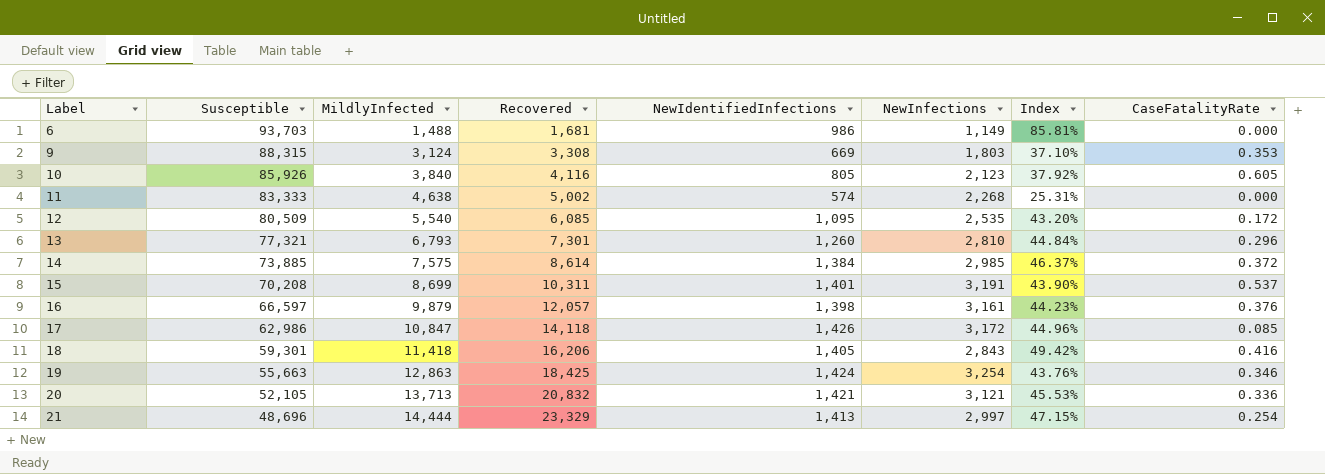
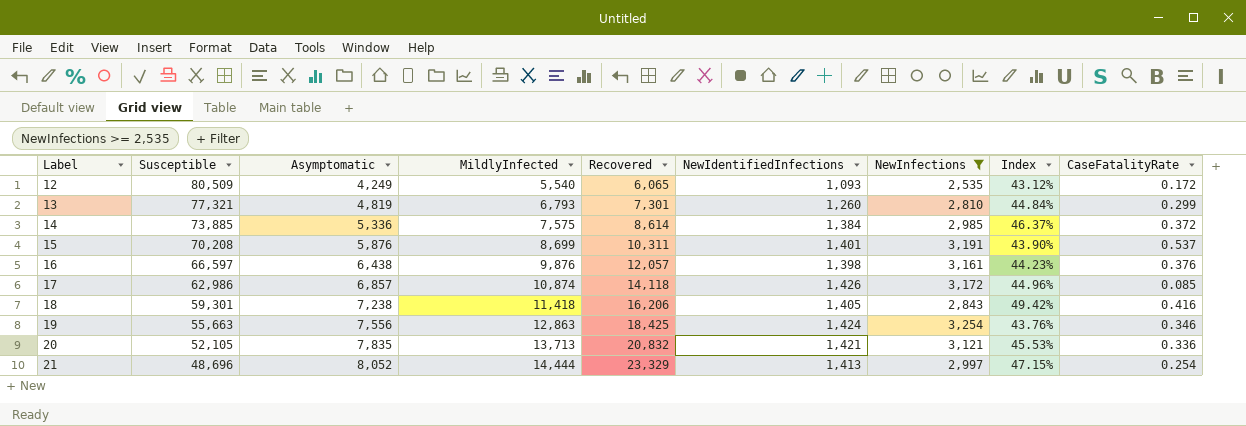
filter: none -> NewInfections >= 2,535
column Asymptomatic | position: none -> 3
12 | Recovered: 6,085 -> 6,065
12 | NewIdentifiedInfections: 1,095 -> 1,093
12 | Index: 43.20% -> 43.12%
13 | CaseFatalityRate: 0.296 -> 0.299
16 | MildlyInfected: 9,879 -> 9,876
17 | MildlyInfected: 10,847 -> 10,874

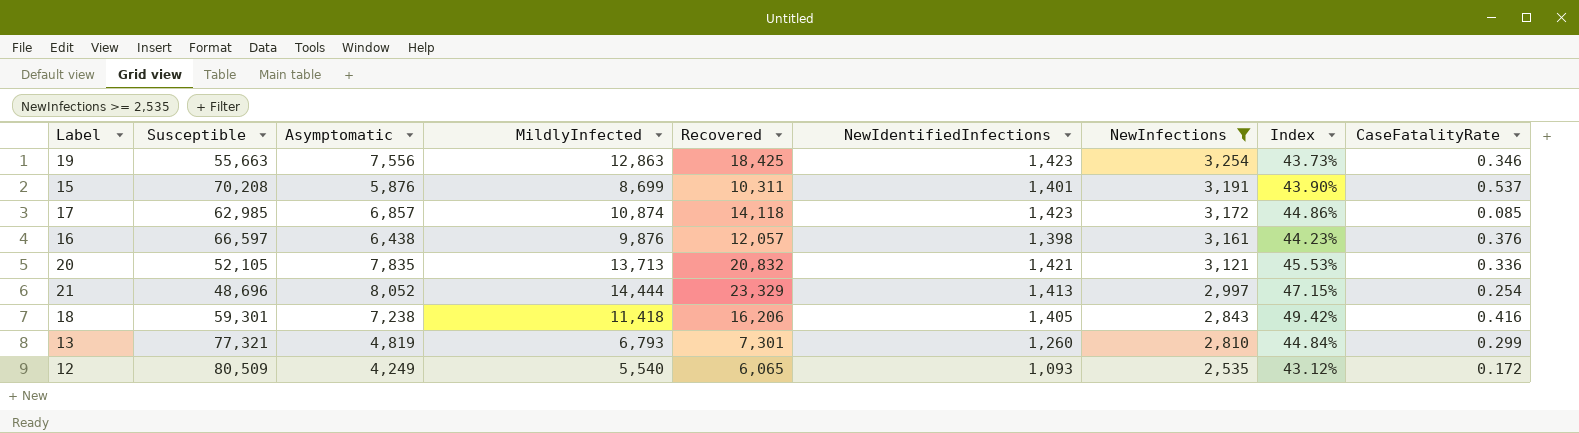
row order: Label ascending -> NewInfections descending
row 14: 73,885 | 5,336 | 7,575 | 8,614 | 1,384 | 2,985 | 46.37% | 0.372 -> none
19 | NewIdentifiedInfections: 1,424 -> 1,423
19 | Index: 43.76% -> 43.73%
17 | Susceptible: 62,986 -> 62,985
17 | NewIdentifiedInfections: 1,426 -> 1,423
17 | Index: 44.96% -> 44.86%

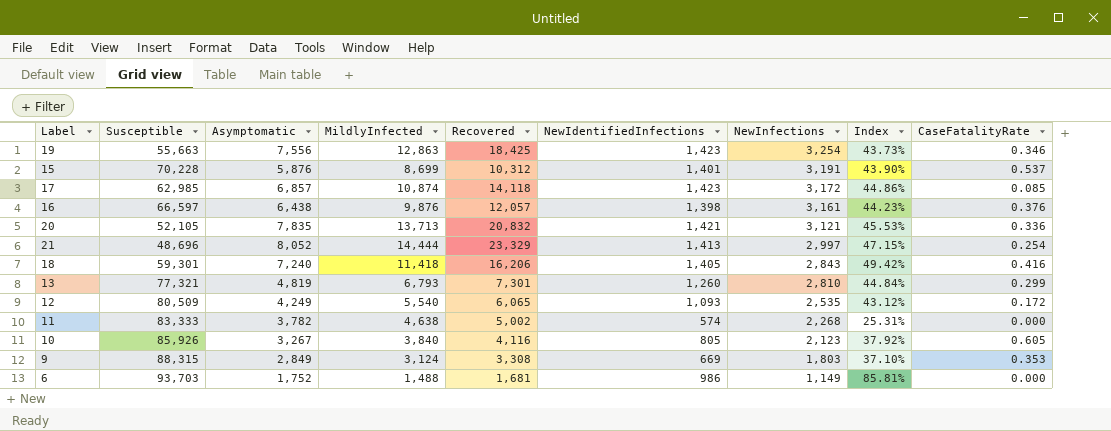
filter: NewInfections >= 2,535 -> none
15 | Susceptible: 70,208 -> 70,228
15 | Recovered: 10,311 -> 10,312
18 | Asymptomatic: 7,238 -> 7,240

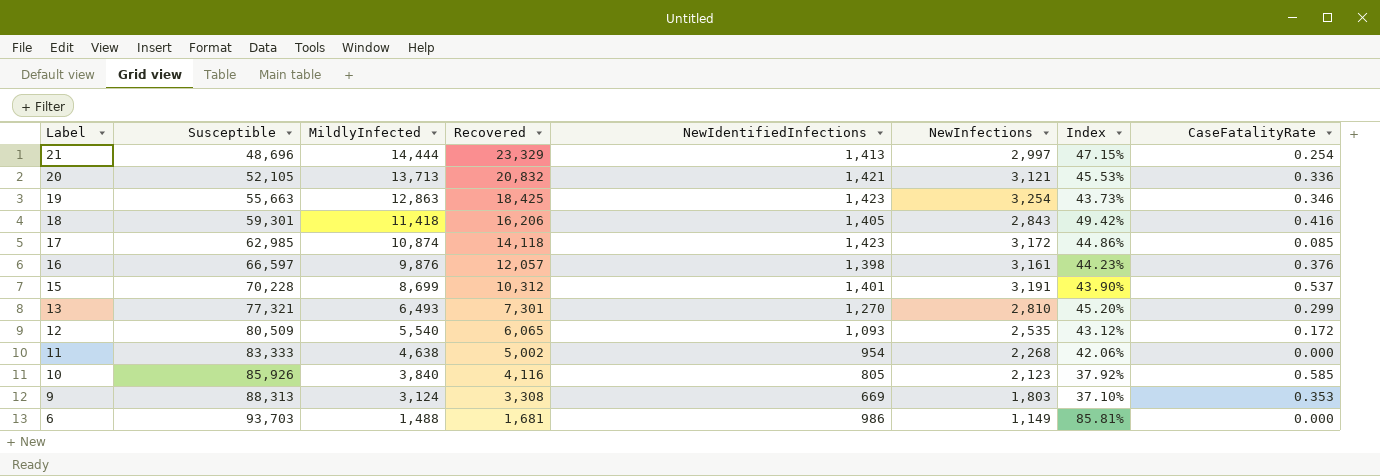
row order: NewInfections descending -> Label descending
column Asymptomatic | position: 3 -> none
13 | MildlyInfected: 6,793 -> 6,493
13 | NewIdentifiedInfections: 1,260 -> 1,270
13 | Index: 44.84% -> 45.20%
11 | NewIdentifiedInfections: 574 -> 954
11 | Index: 25.31% -> 42.06%
10 | CaseFatalityRate: 0.605 -> 0.585
9 | Susceptible: 88,315 -> 88,313

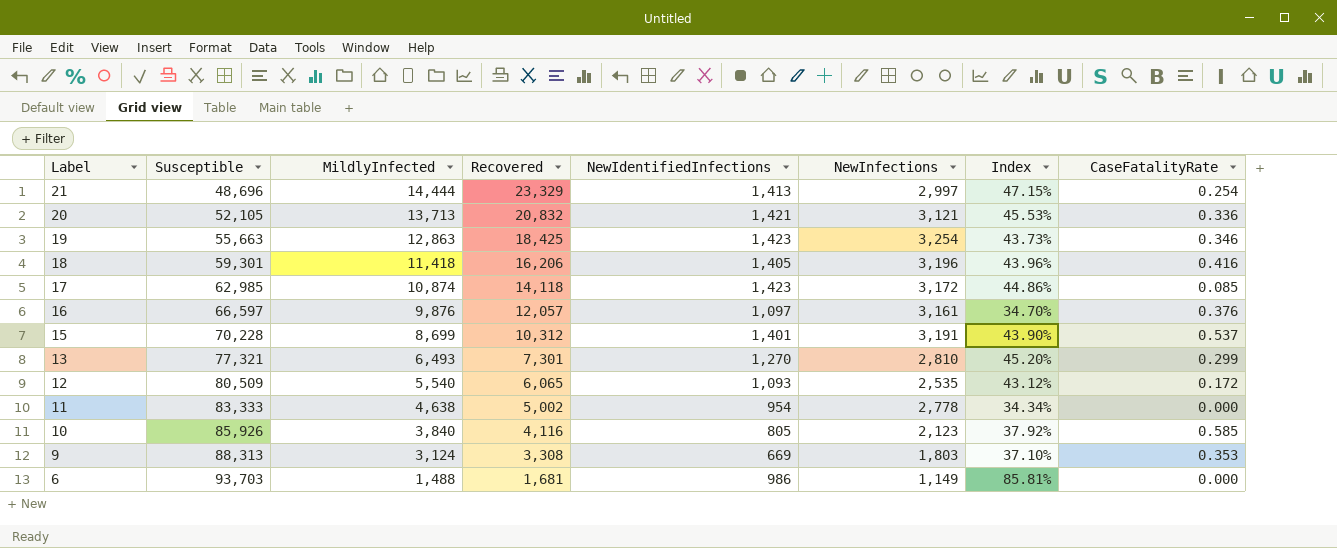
18 | NewInfections: 2,843 -> 3,196
18 | Index: 49.42% -> 43.96%
16 | NewIdentifiedInfections: 1,398 -> 1,097
16 | Index: 44.23% -> 34.70%
11 | NewInfections: 2,268 -> 2,778
11 | Index: 42.06% -> 34.34%

